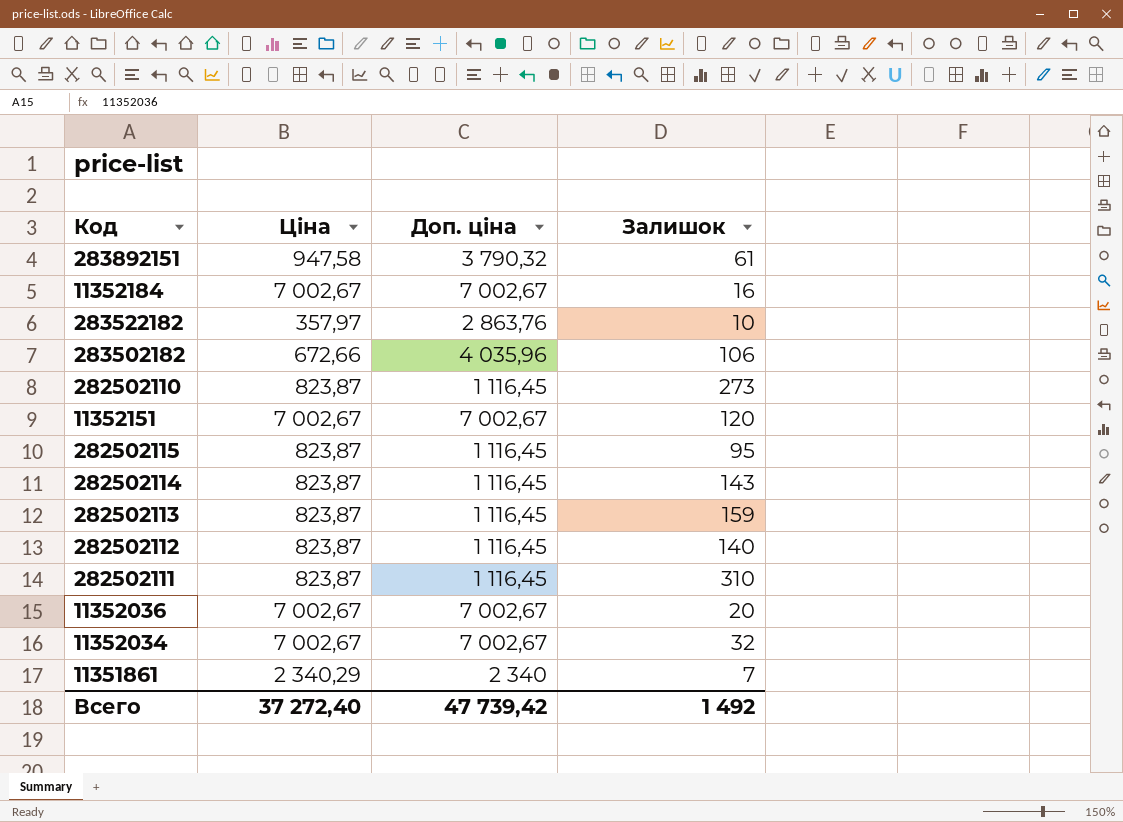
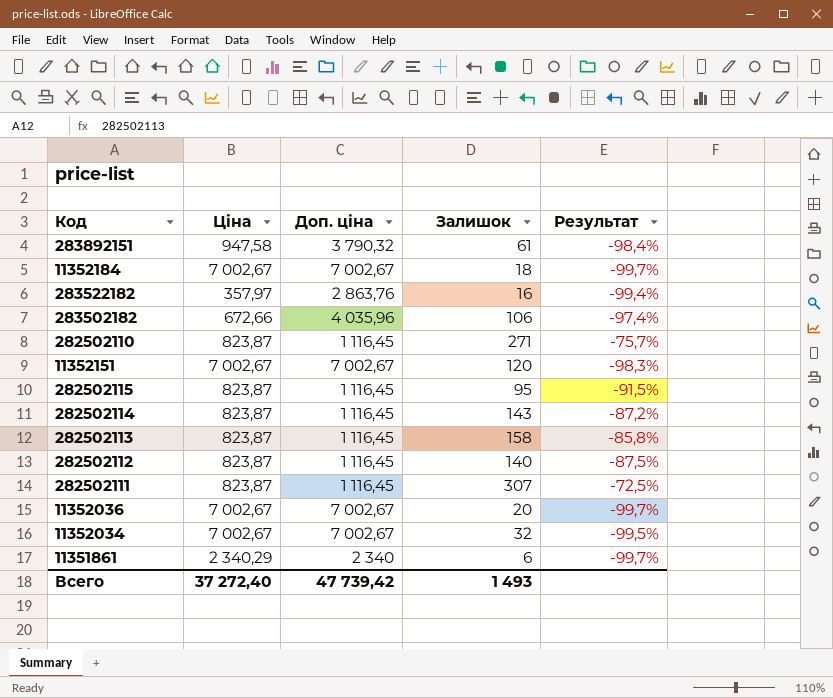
column Результат | formula: none -> ([Залишок] - [Доп. ціна]) / [Доп. ціна]
11352184 | Залишок: 16 -> 18
283522182 | Залишок: 10 -> 16
282502110 | Залишок: 273 -> 271
282502113 | Залишок: 159 -> 158
282502111 | Залишок: 310 -> 307
11351861 | Залишок: 7 -> 6
Всего | Залишок: 1 492 -> 1 493

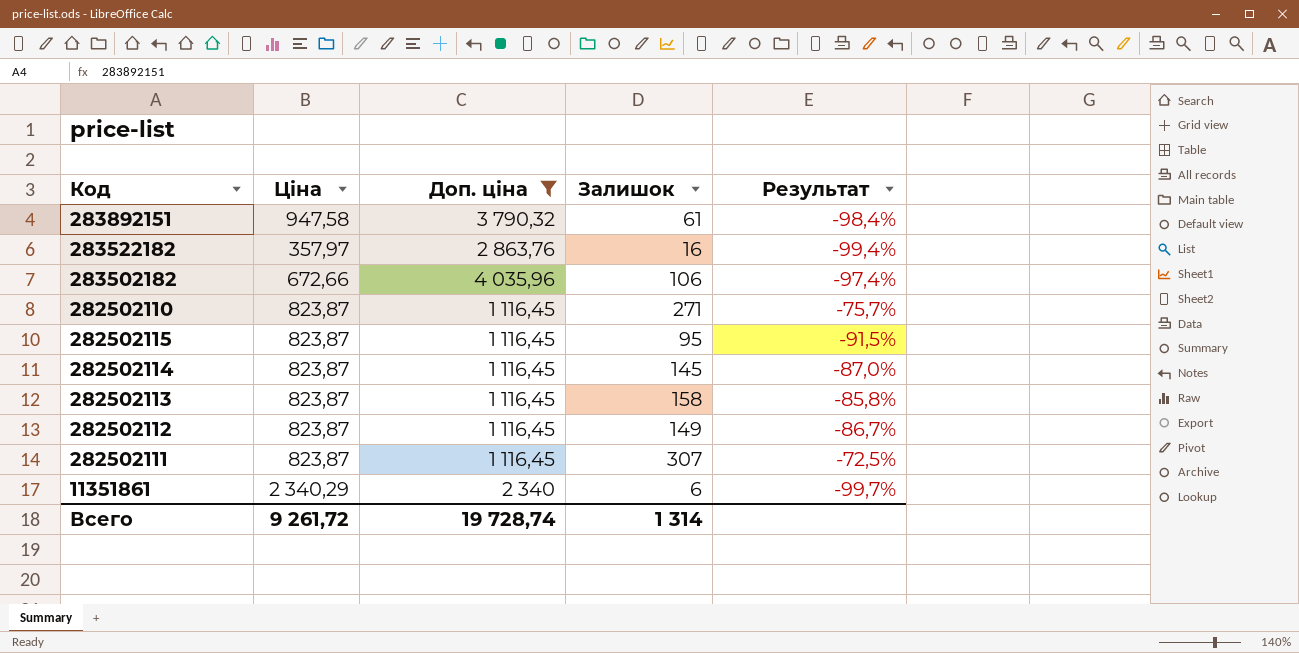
filter: none -> Доп. ціна != 7 002,67
282502114 | Залишок: 143 -> 145
282502114 | Результат: -87,2% -> -87,0%
282502112 | Залишок: 140 -> 149
282502112 | Результат: -87,5% -> -86,7%
Всего | Ціна: 37 272,40 -> 9 261,72
Всего | Доп. ціна: 47 739,42 -> 19 728,74
Всего | Залишок: 1 493 -> 1 314

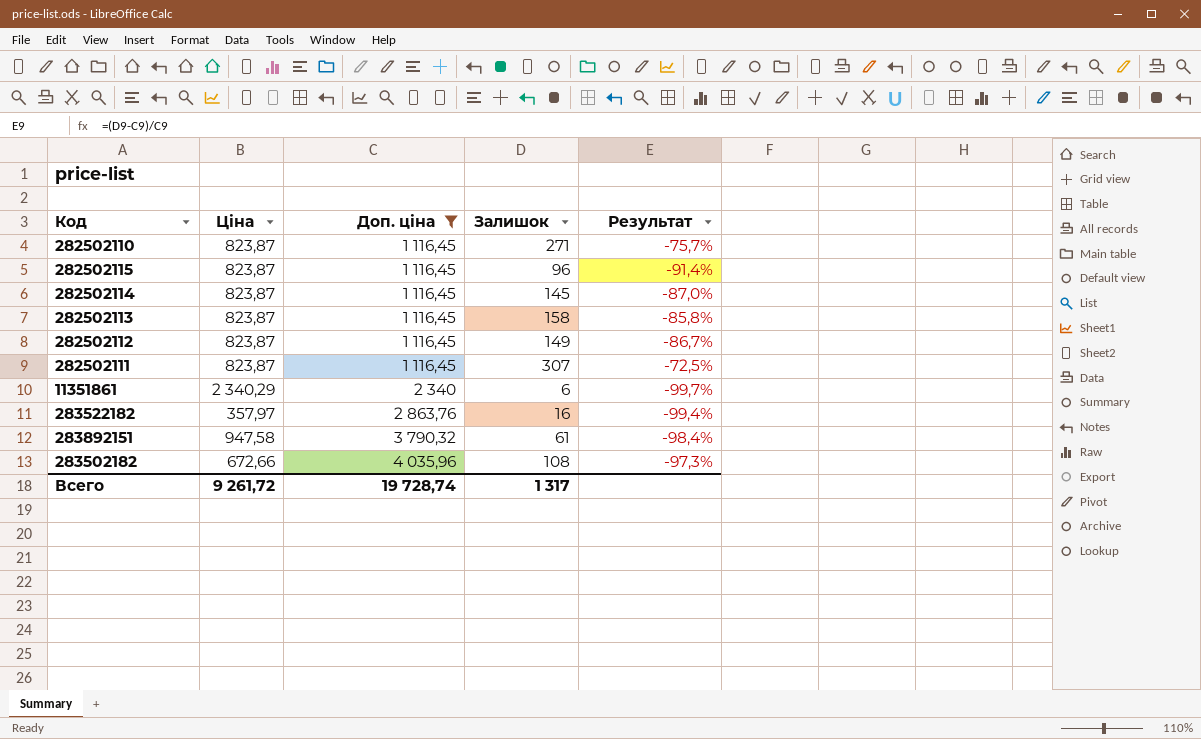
row order: none -> Доп. ціна ascending
282502115 | Залишок: 95 -> 96
282502115 | Результат: -91,5% -> -91,4%
283502182 | Залишок: 106 -> 108
283502182 | Результат: -97,4% -> -97,3%
Всего | Залишок: 1 314 -> 1 317

